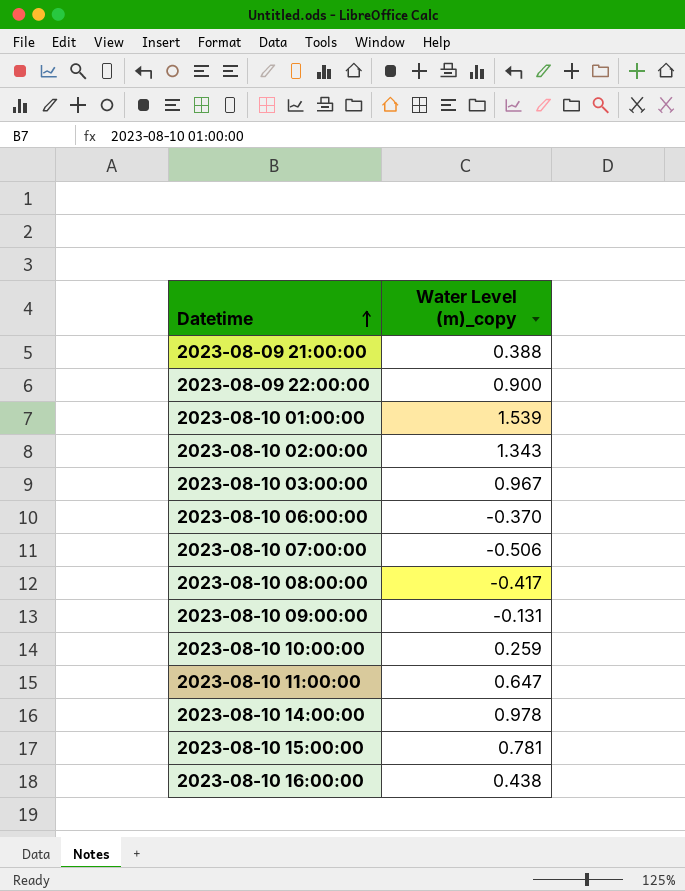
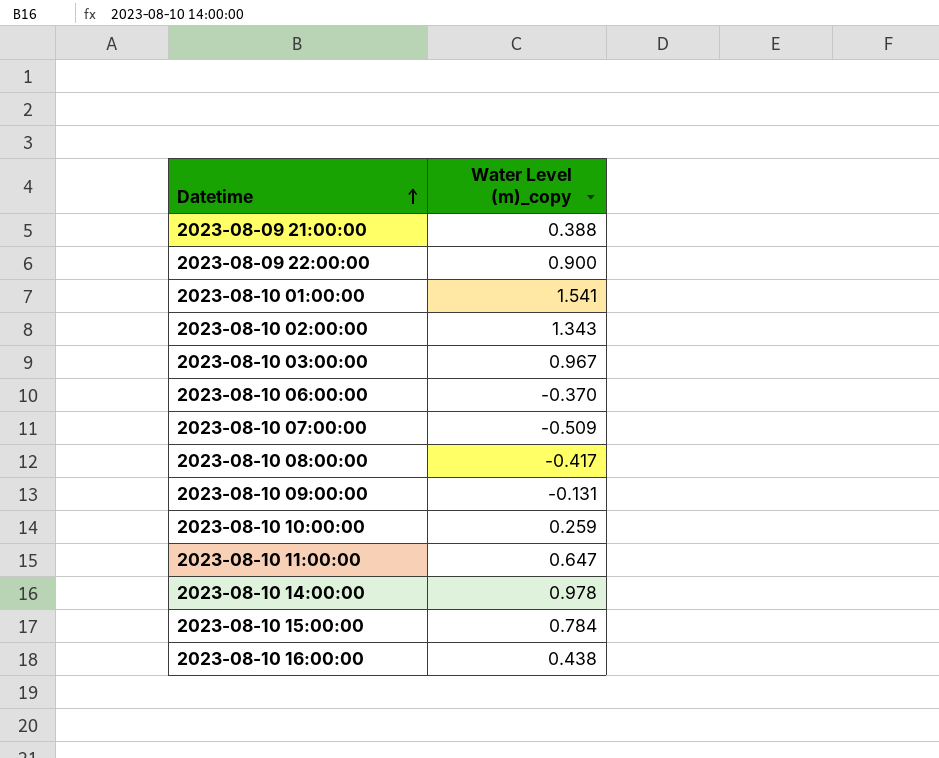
2023-08-10 01:00:00 | Water Level (m)_copy: 1.539 -> 1.541
2023-08-10 07:00:00 | Water Level (m)_copy: -0.506 -> -0.509
2023-08-10 15:00:00 | Water Level (m)_copy: 0.781 -> 0.784

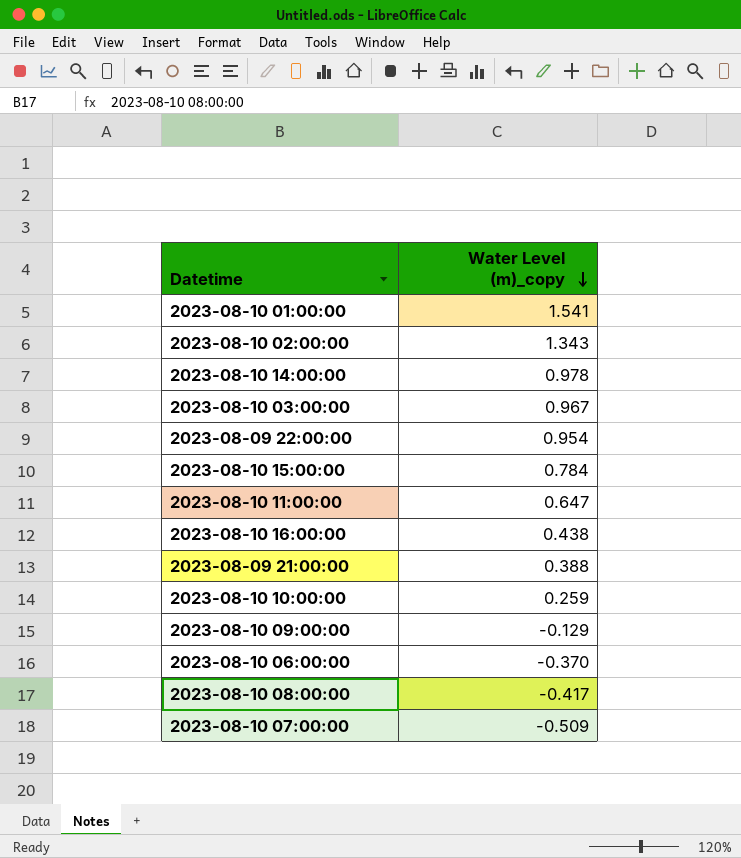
row order: Datetime ascending -> Water Level (m)_copy descending
2023-08-09 22:00:00 | Water Level (m)_copy: 0.900 -> 0.954
2023-08-10 09:00:00 | Water Level (m)_copy: -0.131 -> -0.129

